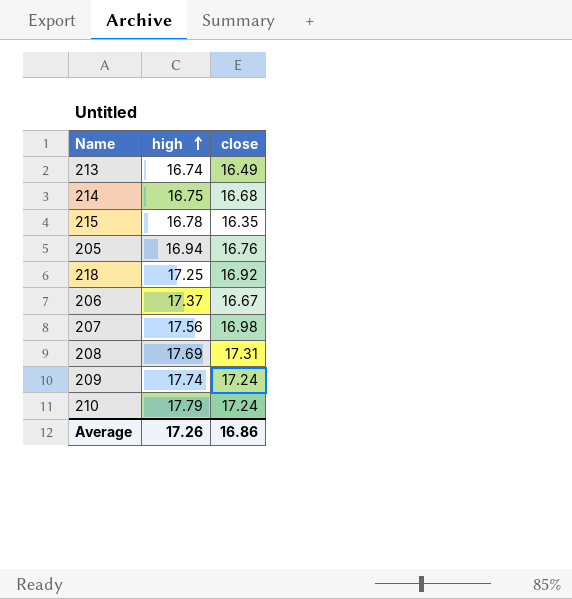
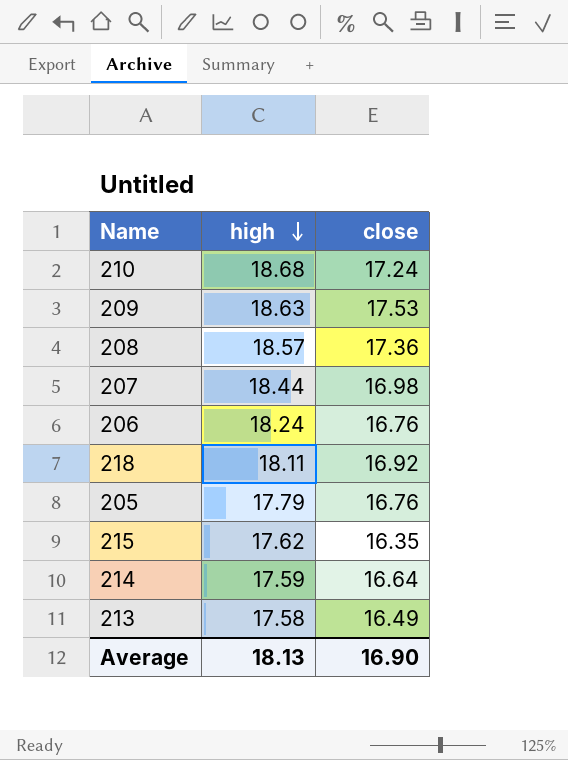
row order: high ascending -> high descending
210 | high: 17.79 -> 18.68
209 | high: 17.74 -> 18.63
209 | close: 17.24 -> 17.53
208 | high: 17.69 -> 18.57
208 | close: 17.31 -> 17.36
207 | high: 17.56 -> 18.44
206 | high: 17.37 -> 18.24
206 | close: 16.67 -> 16.76
218 | high: 17.25 -> 18.11
205 | high: 16.94 -> 17.79
215 | high: 16.78 -> 17.62
214 | high: 16.75 -> 17.59
214 | close: 16.68 -> 16.64
213 | high: 16.74 -> 17.58
Average | high: 17.26 -> 18.13
Average | close: 16.86 -> 16.90

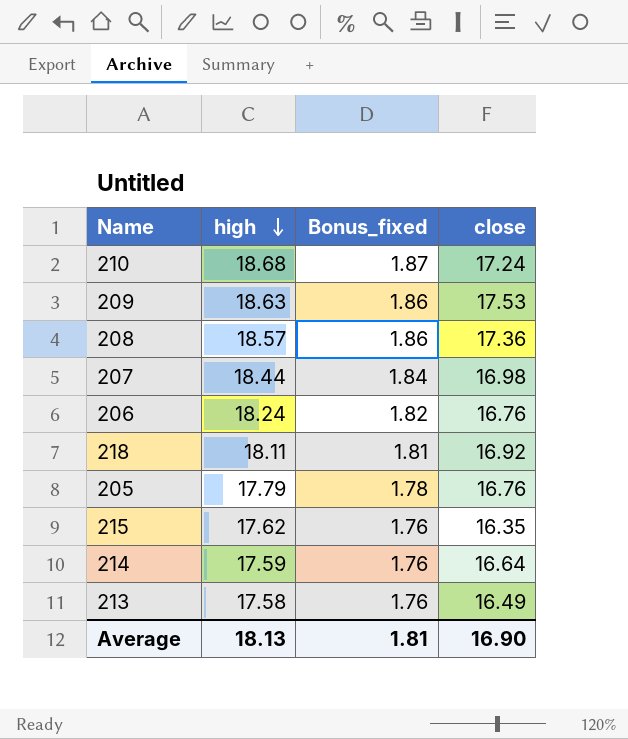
column Bonus_fixed | formula: none -> [high] * 0.1

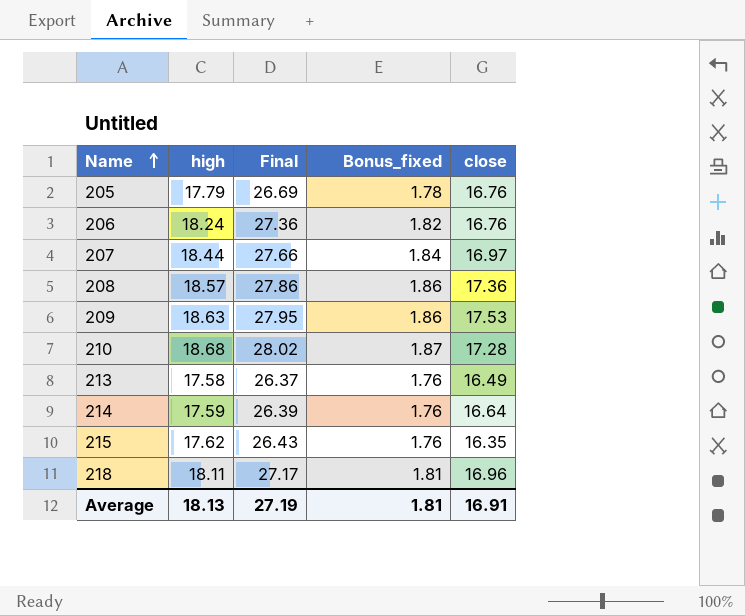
row order: high descending -> Name ascending
column Final | formula: none -> [high] * 1.5
207 | close: 16.98 -> 16.97
210 | close: 17.24 -> 17.28
218 | close: 16.92 -> 16.96
Average | close: 16.90 -> 16.91

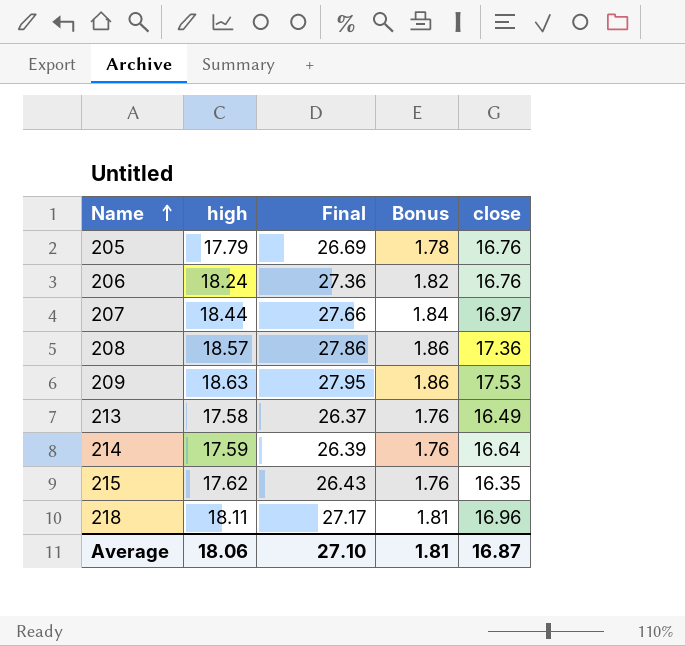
column name: Bonus_fixed -> Bonus
row 210: 18.68 | 28.02 | 1.87 | 17.28 -> none
Average | high: 18.13 -> 18.06
Average | Final: 27.19 -> 27.10
Average | close: 16.91 -> 16.87

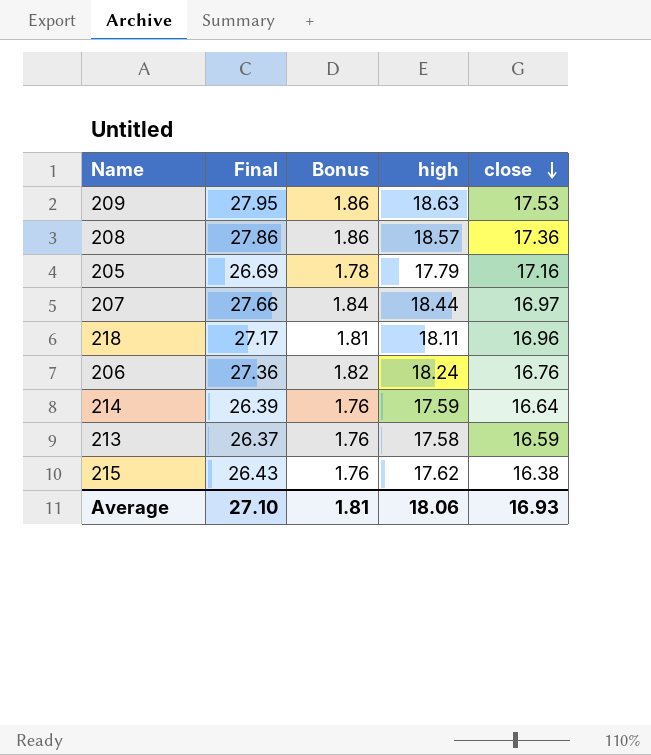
row order: Name ascending -> close descending
column high | position: 2 -> 4
205 | close: 16.76 -> 17.16
213 | close: 16.49 -> 16.59
215 | close: 16.35 -> 16.38
Average | close: 16.87 -> 16.93

